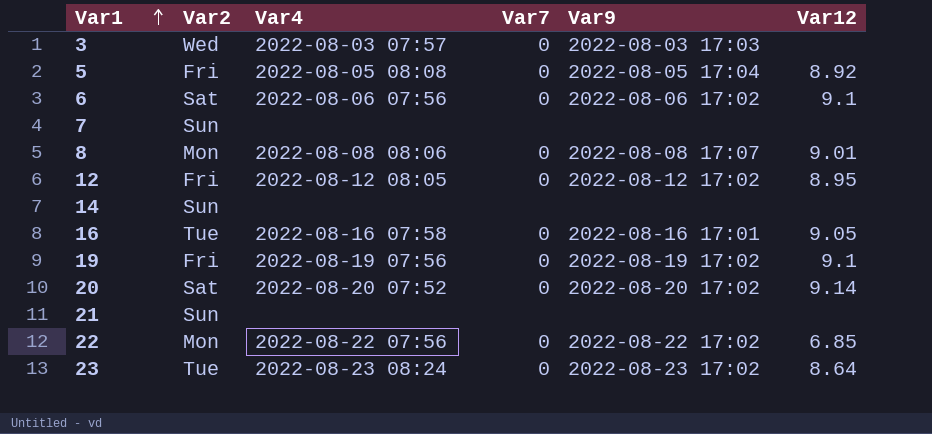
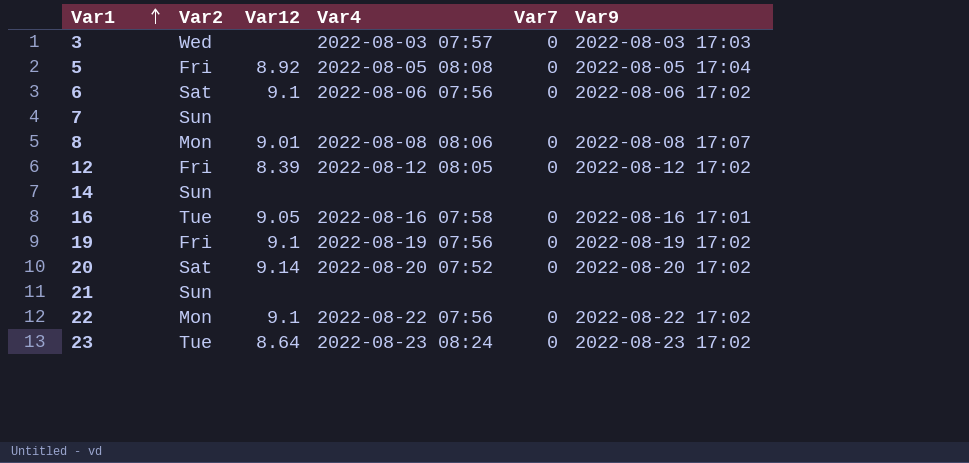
column Var12 | position: 6 -> 3
12 | Var12: 8.95 -> 8.39
22 | Var12: 6.85 -> 9.1

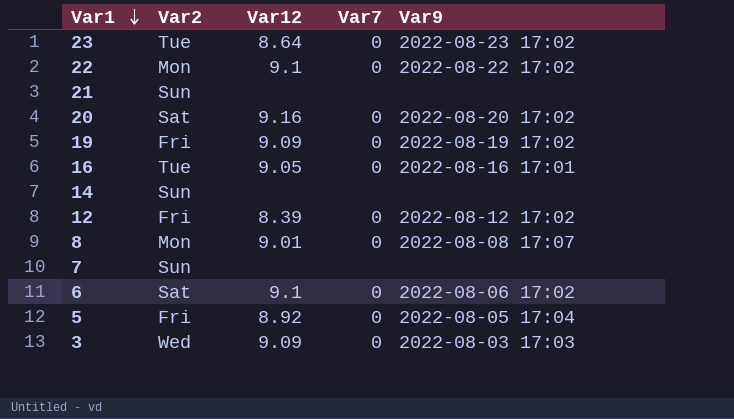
row order: Var1 ascending -> Var1 descending
column Var4 | position: 4 -> none
20 | Var12: 9.14 -> 9.16
19 | Var12: 9.1 -> 9.09
3 | Var12: none -> 9.09

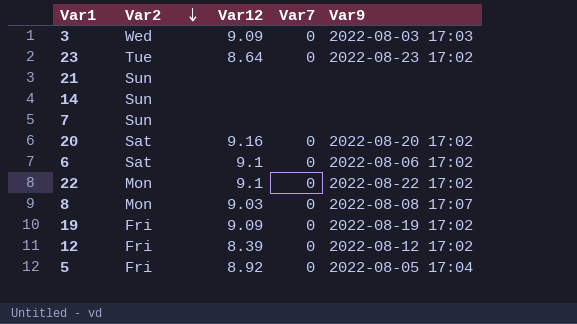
row order: Var1 descending -> Var2 descending
row 16: Tue | 9.05 | 0 | 2022-08-16 17:01 -> none
8 | Var12: 9.01 -> 9.03

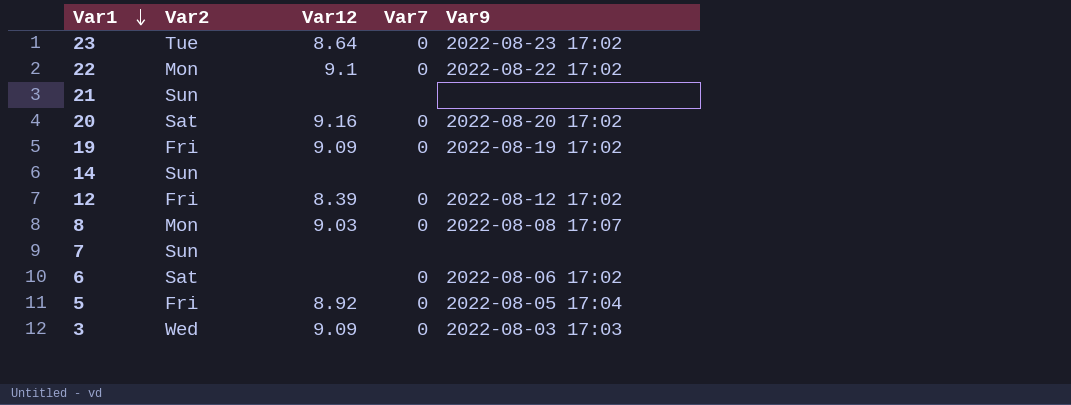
row order: Var2 descending -> Var1 descending
6 | Var12: 9.1 -> none

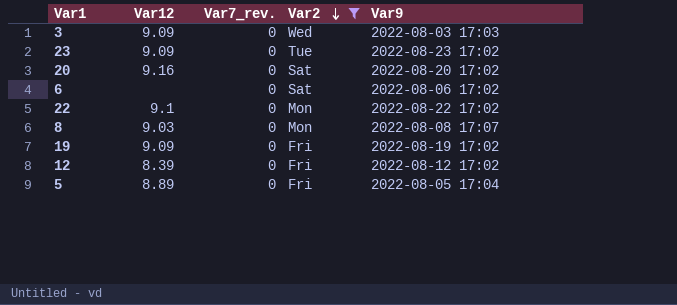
filter: none -> Var2 != Sun
row order: Var1 descending -> Var2 descending
column name: Var7 -> Var7_rev.
column Var2 | position: 2 -> 4
23 | Var12: 8.64 -> 9.09
5 | Var12: 8.92 -> 8.89

